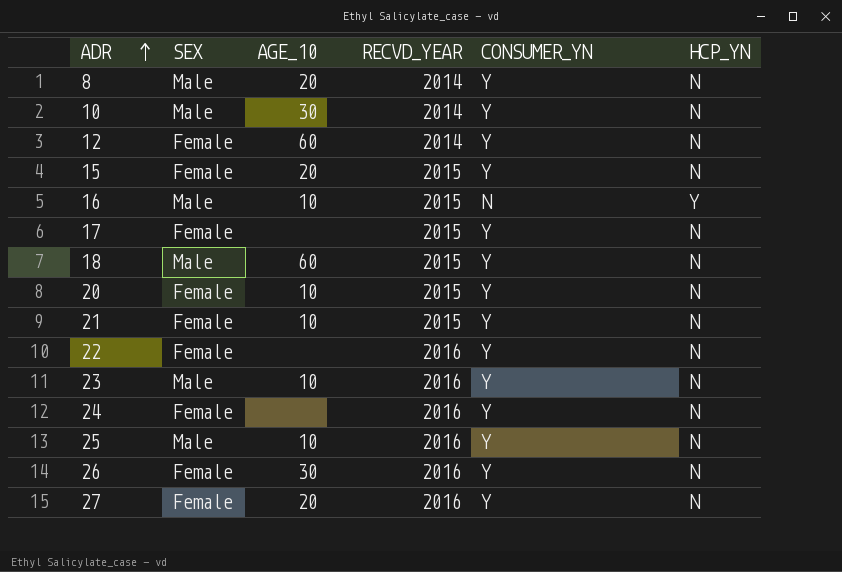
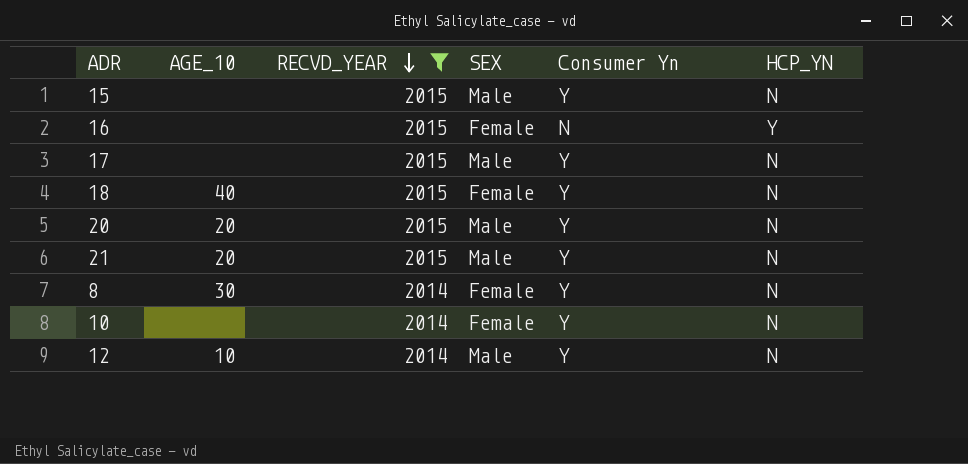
filter: none -> RECVD_YEAR != 2016
row order: ADR ascending -> RECVD_YEAR descending
column SEX | position: 2 -> 4
column name: CONSUMER_YN -> Consumer Yn
15 | AGE_10: 20 -> none
15 | SEX: Female -> Male
16 | AGE_10: 10 -> none
16 | SEX: Male -> Female
17 | SEX: Female -> Male
18 | AGE_10: 60 -> 40
18 | SEX: Male -> Female
20 | AGE_10: 10 -> 20
20 | SEX: Female -> Male
21 | AGE_10: 10 -> 20
21 | SEX: Female -> Male
8 | AGE_10: 20 -> 30
8 | SEX: Male -> Female
10 | AGE_10: 30 -> none
10 | SEX: Male -> Female
12 | AGE_10: 60 -> 10
12 | SEX: Female -> Male

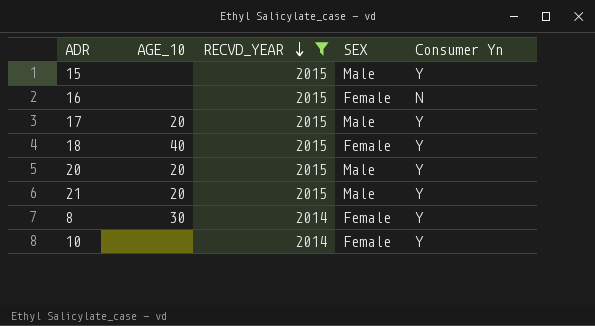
column HCP_YN | position: 6 -> none
row 12: 10 | 2014 | Male | Y | N -> none
17 | AGE_10: none -> 20

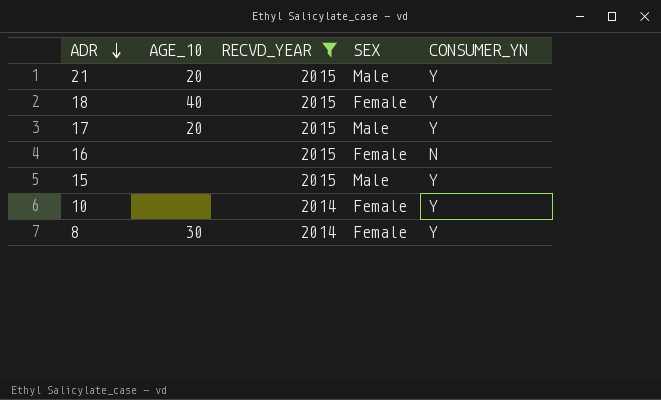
row order: RECVD_YEAR descending -> ADR descending
column name: Consumer Yn -> CONSUMER_YN
row 20: 20 | 2015 | Male | Y -> none

